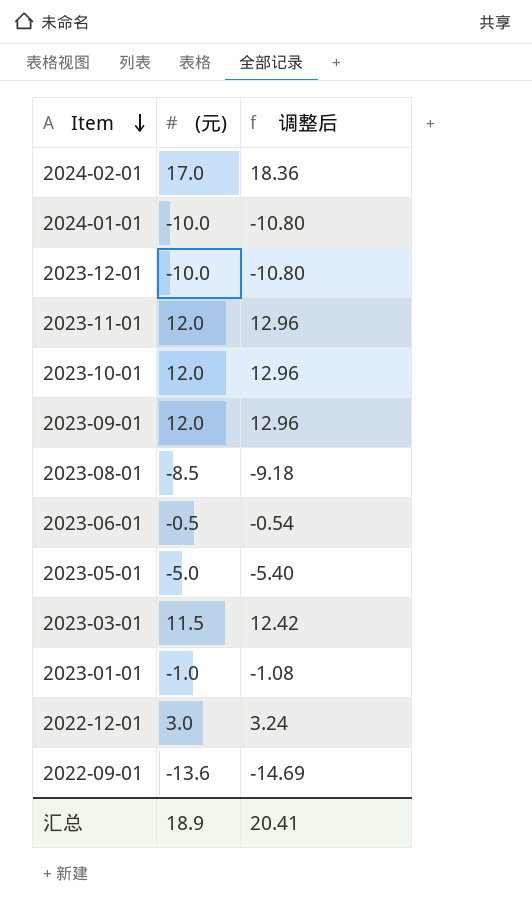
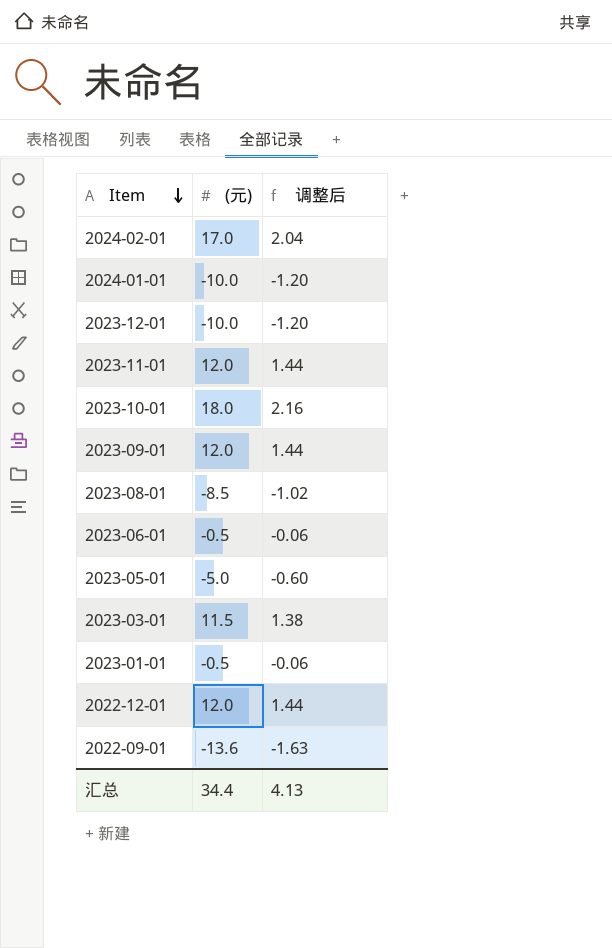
column 调整后 | formula: [(元)] * 1.08 -> [(元)] * 0.12
2023-10-01 | (元): 12.0 -> 18.0
2023-01-01 | (元): -1.0 -> -0.5
2022-12-01 | (元): 3.0 -> 12.0
汇总 | (元): 18.9 -> 34.4
汇总 | 调整后: 20.41 -> 4.13

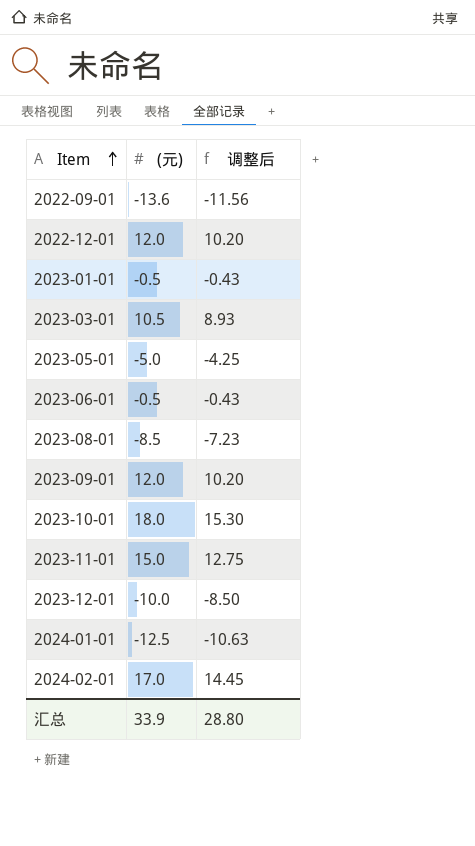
row order: Item descending -> Item ascending
column 调整后 | formula: [(元)] * 0.12 -> [(元)] * 0.85
2023-03-01 | (元): 11.5 -> 10.5
2023-11-01 | (元): 12.0 -> 15.0
2024-01-01 | (元): -10.0 -> -12.5
汇总 | (元): 34.4 -> 33.9
汇总 | 调整后: 4.13 -> 28.80

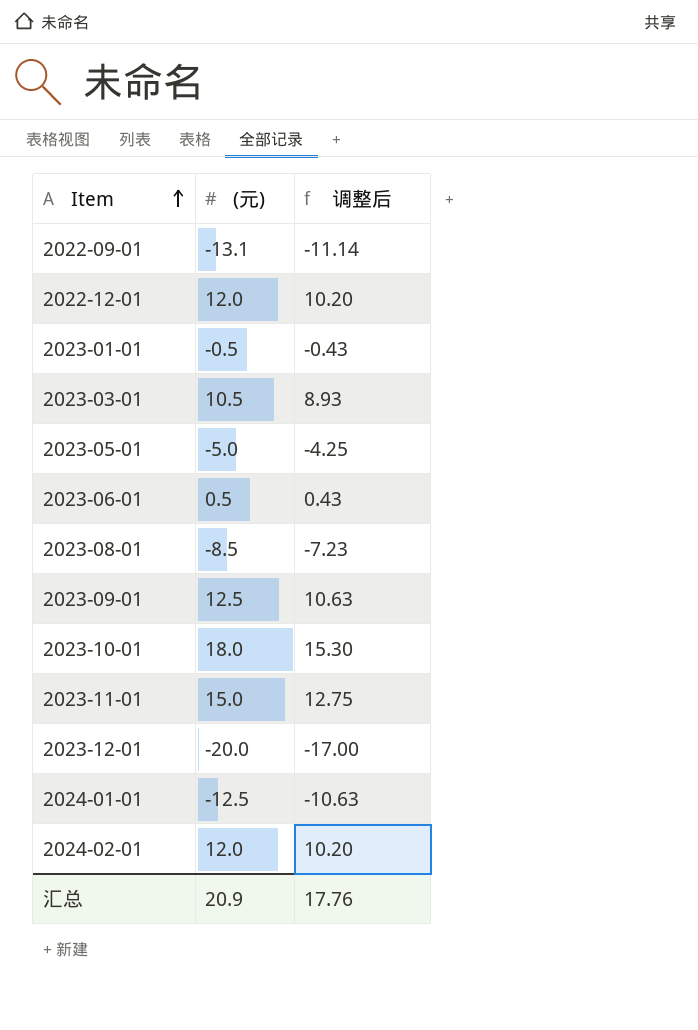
2022-09-01 | (元): -13.6 -> -13.1
2022-09-01 | 调整后: -11.56 -> -11.14
2023-06-01 | (元): -0.5 -> 0.5
2023-06-01 | 调整后: -0.43 -> 0.43
2023-09-01 | (元): 12.0 -> 12.5
2023-09-01 | 调整后: 10.20 -> 10.63
2023-12-01 | (元): -10.0 -> -20.0
2023-12-01 | 调整后: -8.50 -> -17.00
2024-02-01 | (元): 17.0 -> 12.0
2024-02-01 | 调整后: 14.45 -> 10.20
汇总 | (元): 33.9 -> 20.9
汇总 | 调整后: 28.80 -> 17.76

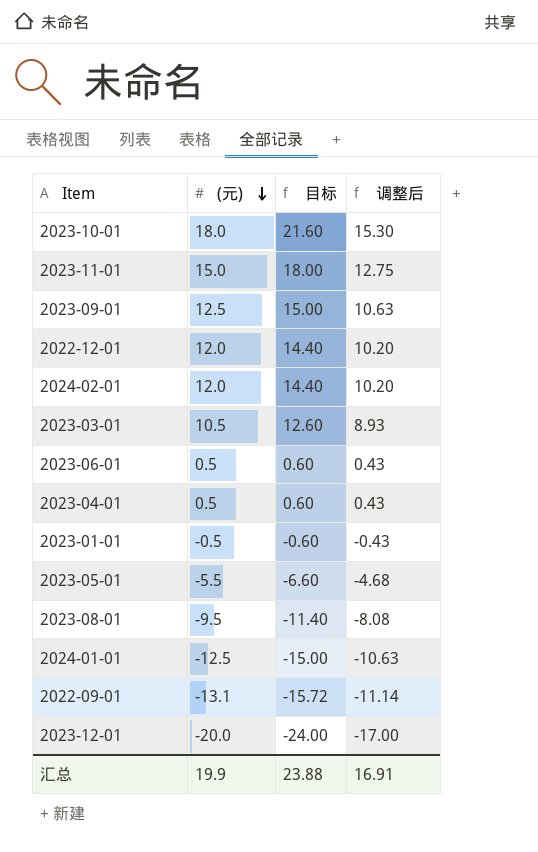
row order: Item ascending -> (元) descending
column 目标 | formula: none -> [(元)] * 1.2
row 2023-04-01: none -> 0.5 | 0.60 | 0.43
2023-05-01 | (元): -5.0 -> -5.5
2023-05-01 | 调整后: -4.25 -> -4.68
2023-08-01 | (元): -8.5 -> -9.5
2023-08-01 | 调整后: -7.23 -> -8.08
汇总 | (元): 20.9 -> 19.9
汇总 | 调整后: 17.76 -> 16.91

